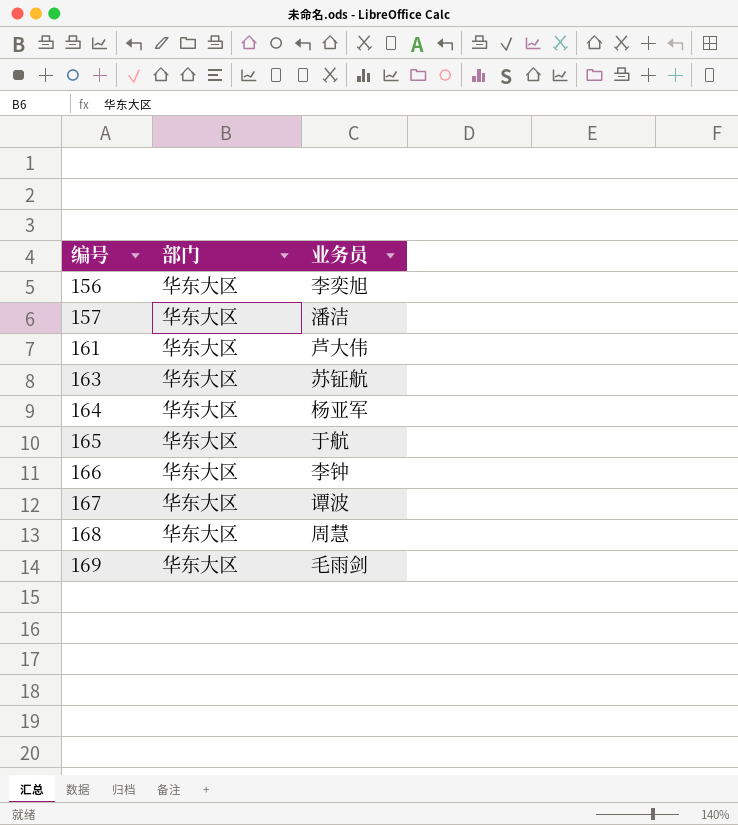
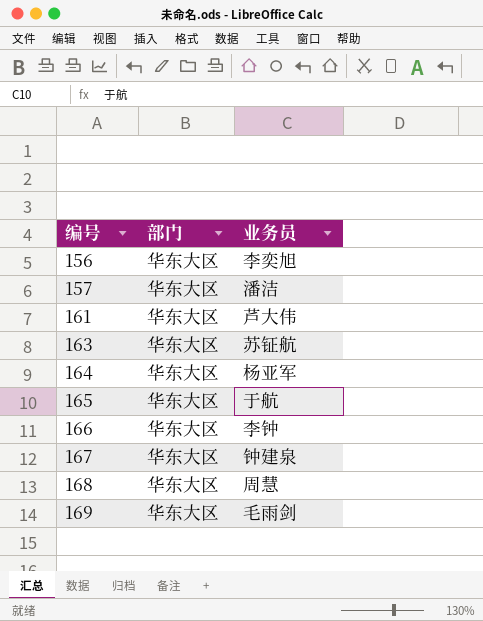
167 | 业务员: 谭波 -> 钟建泉

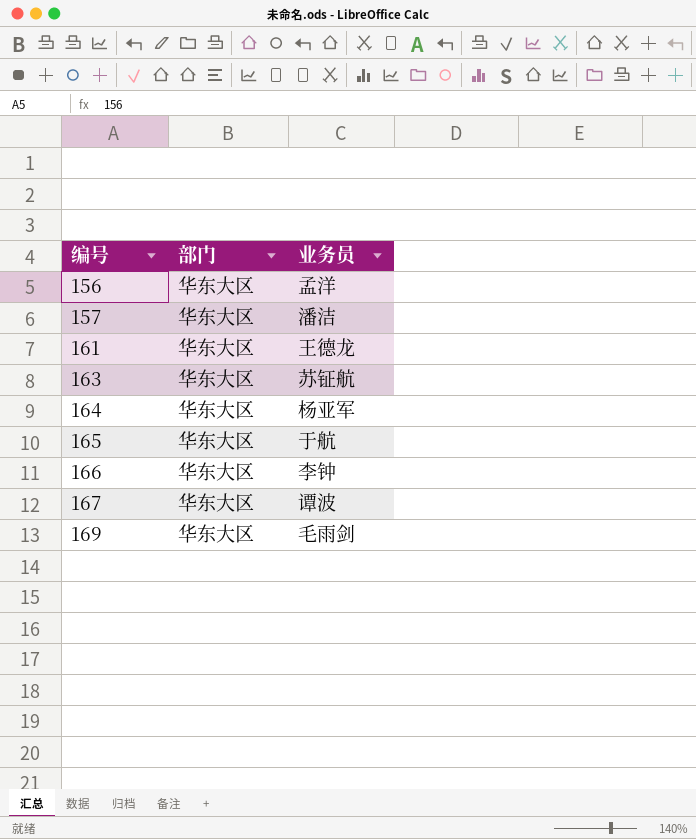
row 168: 华东大区 | 周慧 -> none
156 | 业务员: 李奕旭 -> 孟洋
161 | 业务员: 芦大伟 -> 王德龙
167 | 业务员: 钟建泉 -> 谭波

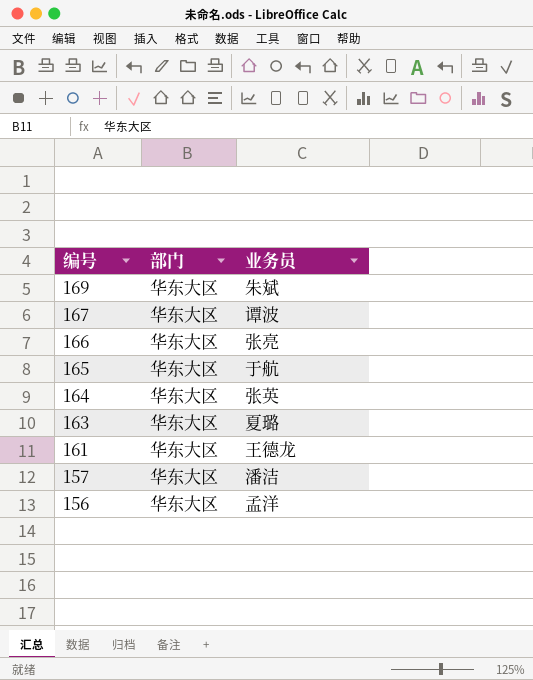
row order: 编号 ascending -> 编号 descending
169 | 业务员: 毛雨剑 -> 朱斌
166 | 业务员: 李钟 -> 张亮
164 | 业务员: 杨亚军 -> 张英
163 | 业务员: 苏钲航 -> 夏璐

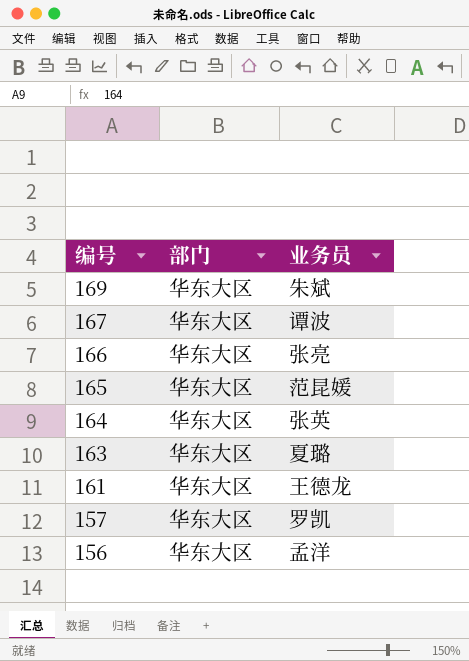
165 | 业务员: 于航 -> 范昆媛
157 | 业务员: 潘洁 -> 罗凯

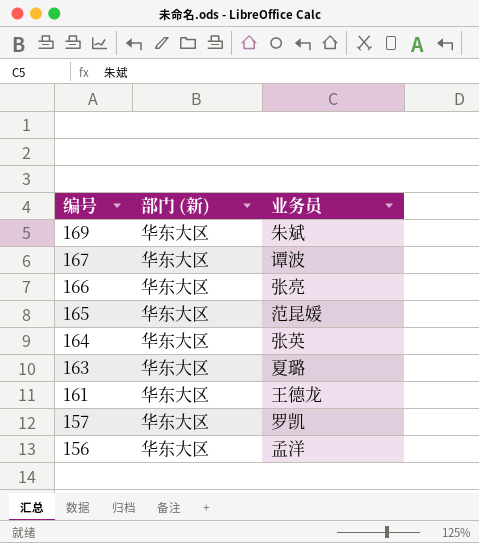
column name: 部门 -> 部门 (新)

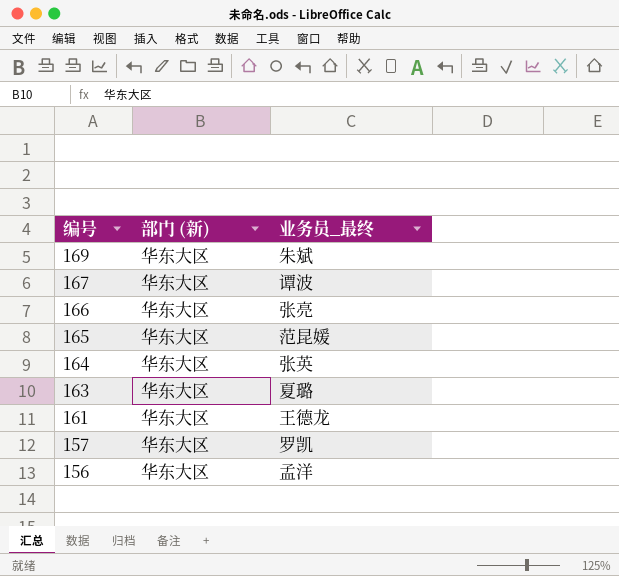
column name: 业务员 -> 业务员_最终

